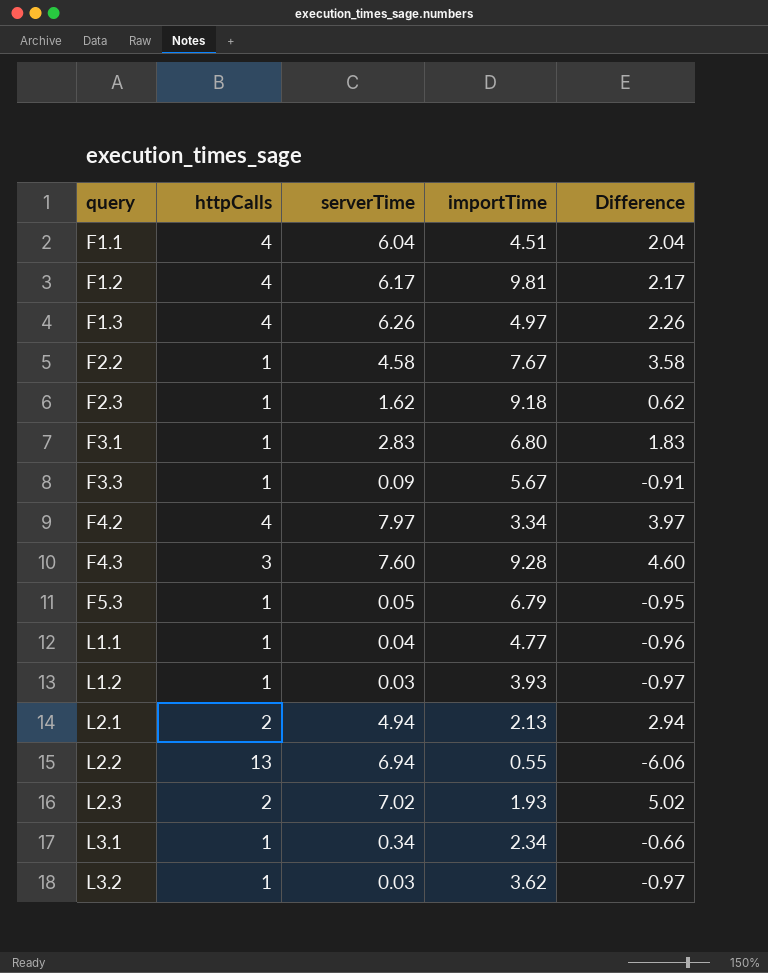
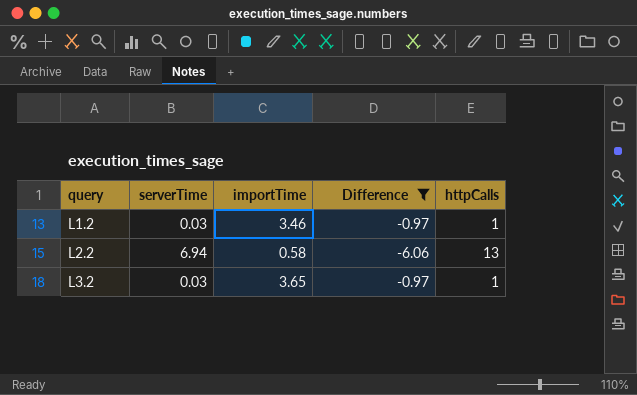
filter: none -> Difference <= -0.97
column httpCalls | position: 2 -> 5
L1.2 | importTime: 3.93 -> 3.46
L2.2 | importTime: 0.55 -> 0.58
L3.2 | importTime: 3.62 -> 3.65

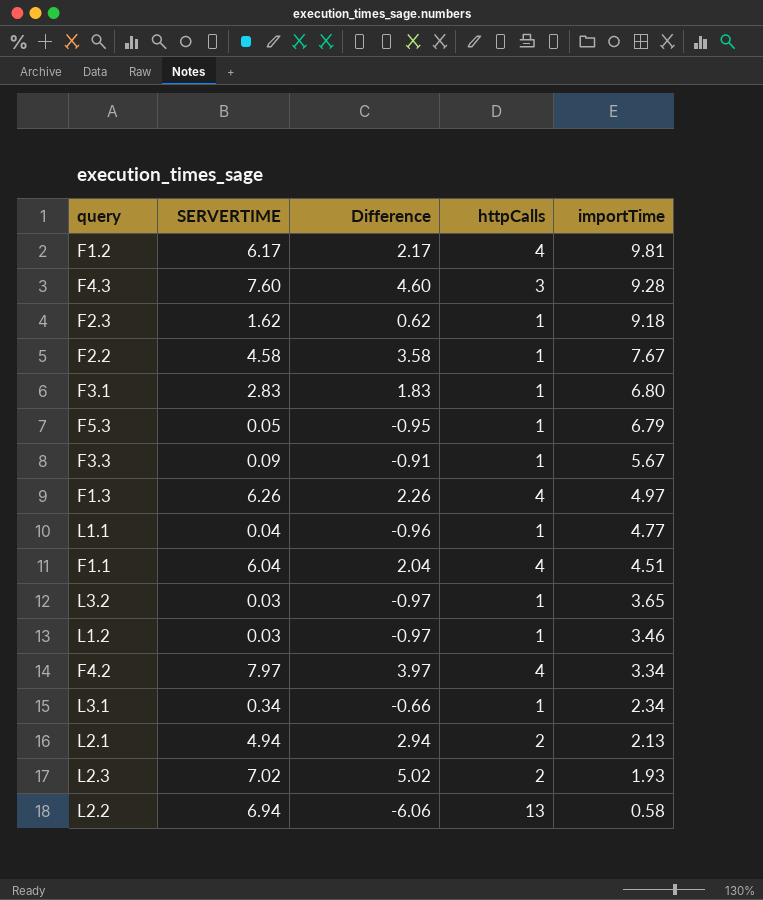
filter: Difference <= -0.97 -> none
row order: query ascending -> importTime descending
column name: serverTime -> SERVERTIME
column importTime | position: 3 -> 5

